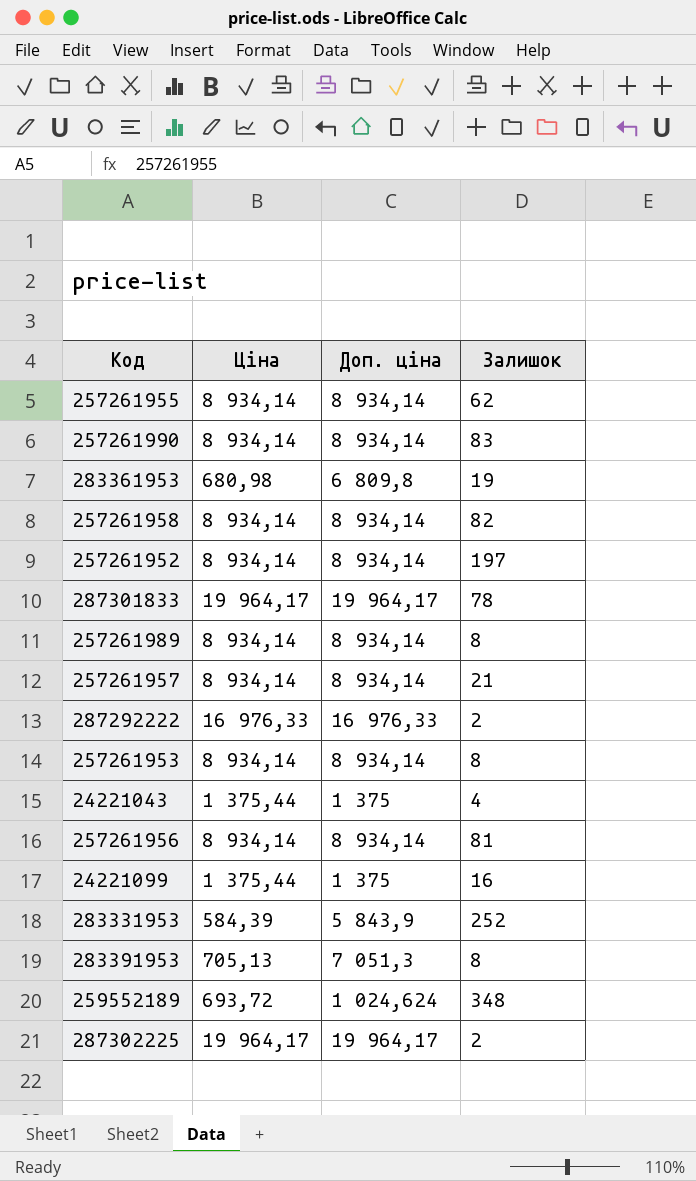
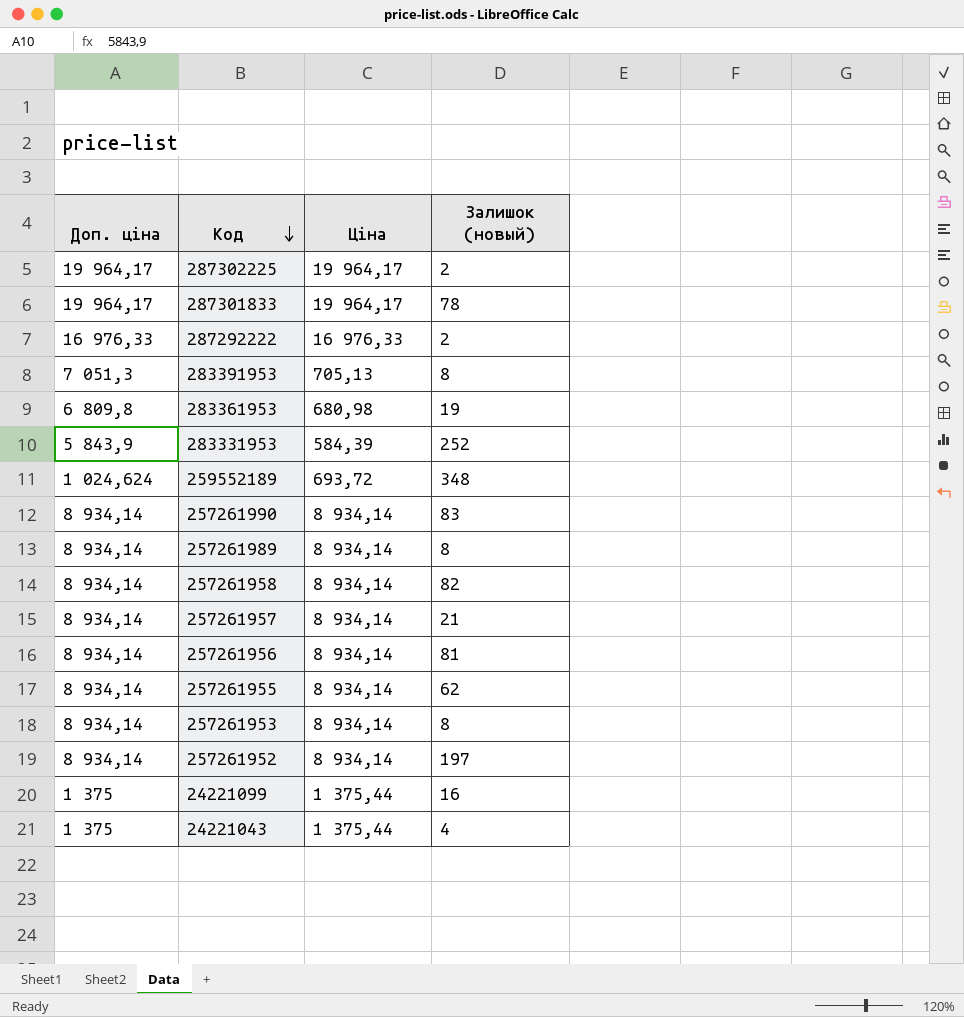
row order: none -> Код descending
column Доп. ціна | position: 3 -> 1
column name: Залишок -> Залишок (новый)

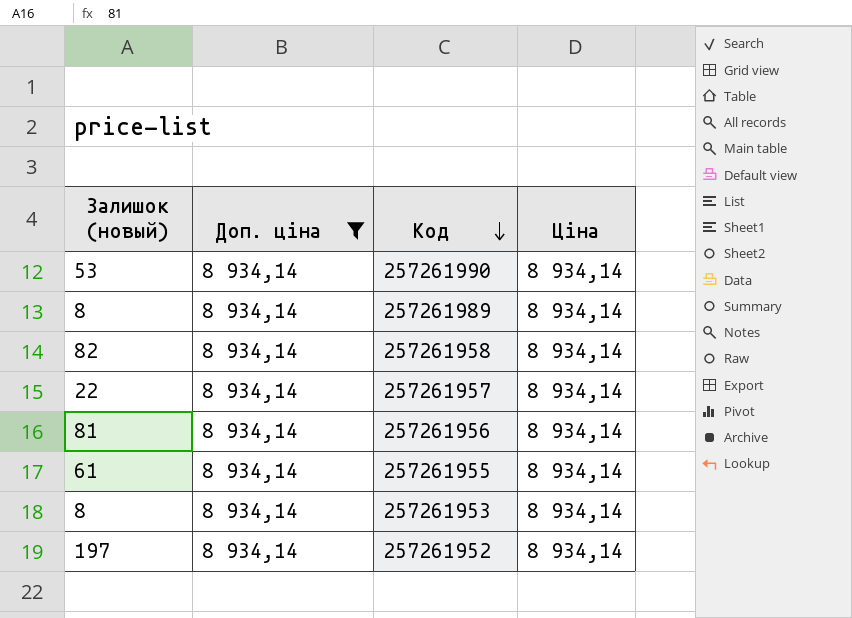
filter: none -> Доп. ціна = 8 934,14
column Залишок (новый) | position: 4 -> 1
257261990 | Залишок (новый): 83 -> 53
257261957 | Залишок (новый): 21 -> 22
257261955 | Залишок (новый): 62 -> 61

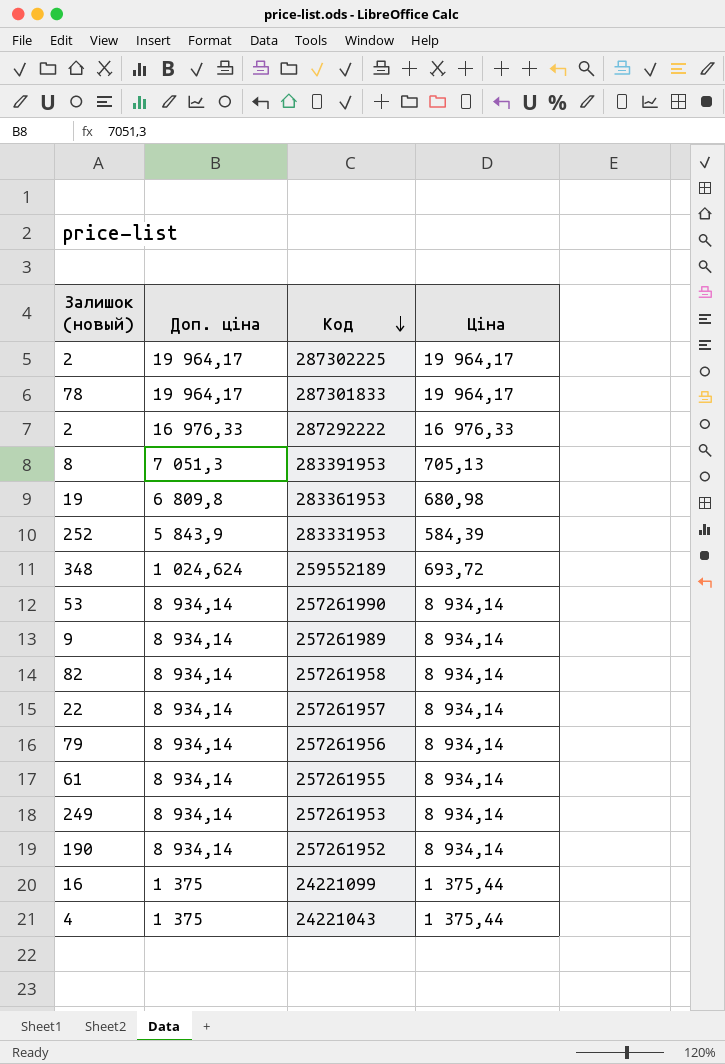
filter: Доп. ціна = 8 934,14 -> none
257261989 | Залишок (новый): 8 -> 9
257261956 | Залишок (новый): 81 -> 79
257261953 | Залишок (новый): 8 -> 249
257261952 | Залишок (новый): 197 -> 190

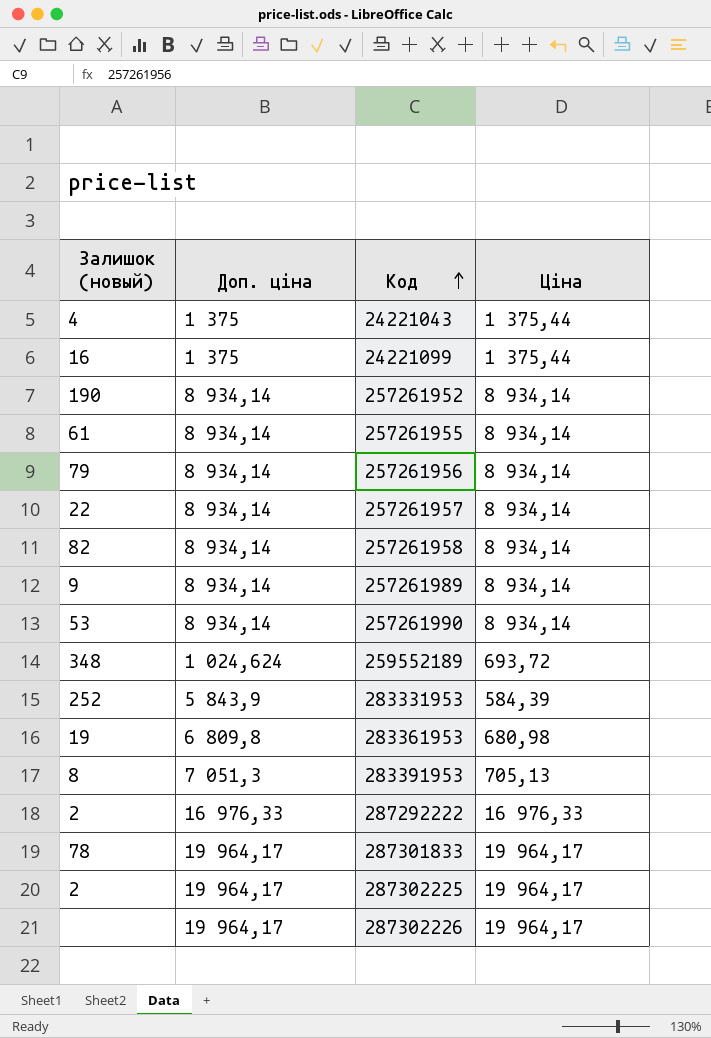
row order: Код descending -> Код ascending
row 257261953: 249 | 8 934,14 | 8 934,14 -> none
row 287302226: none -> none | 19 964,17 | 19 964,17

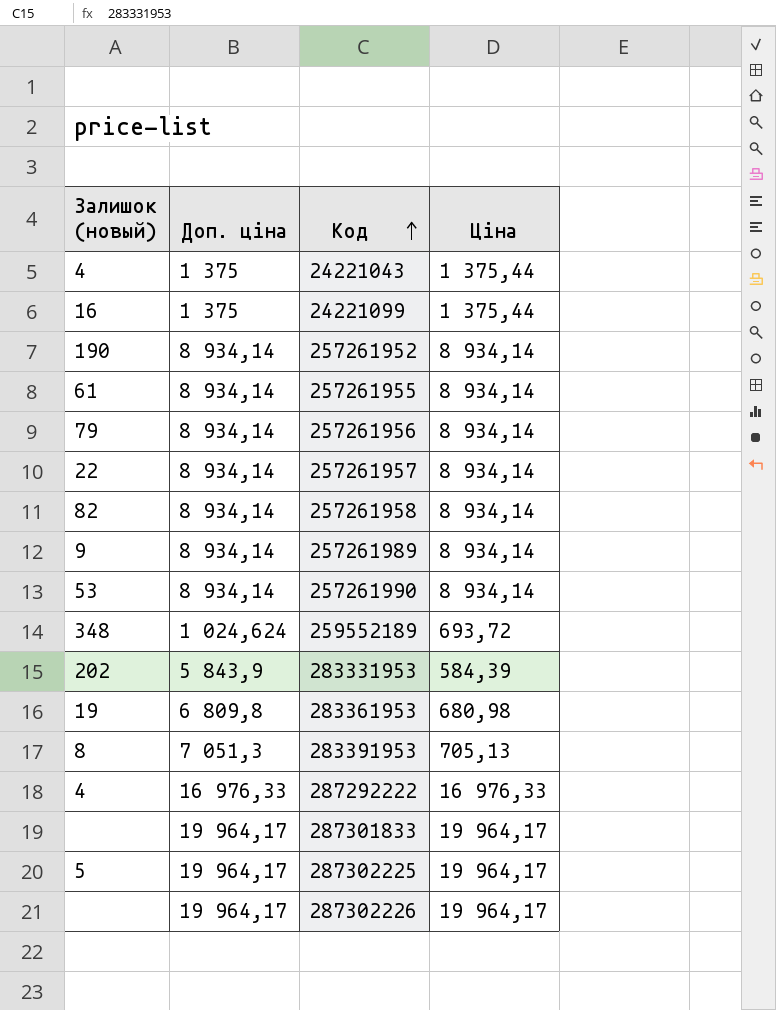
283331953 | Залишок (новый): 252 -> 202
287292222 | Залишок (новый): 2 -> 4
287301833 | Залишок (новый): 78 -> none
287302225 | Залишок (новый): 2 -> 5

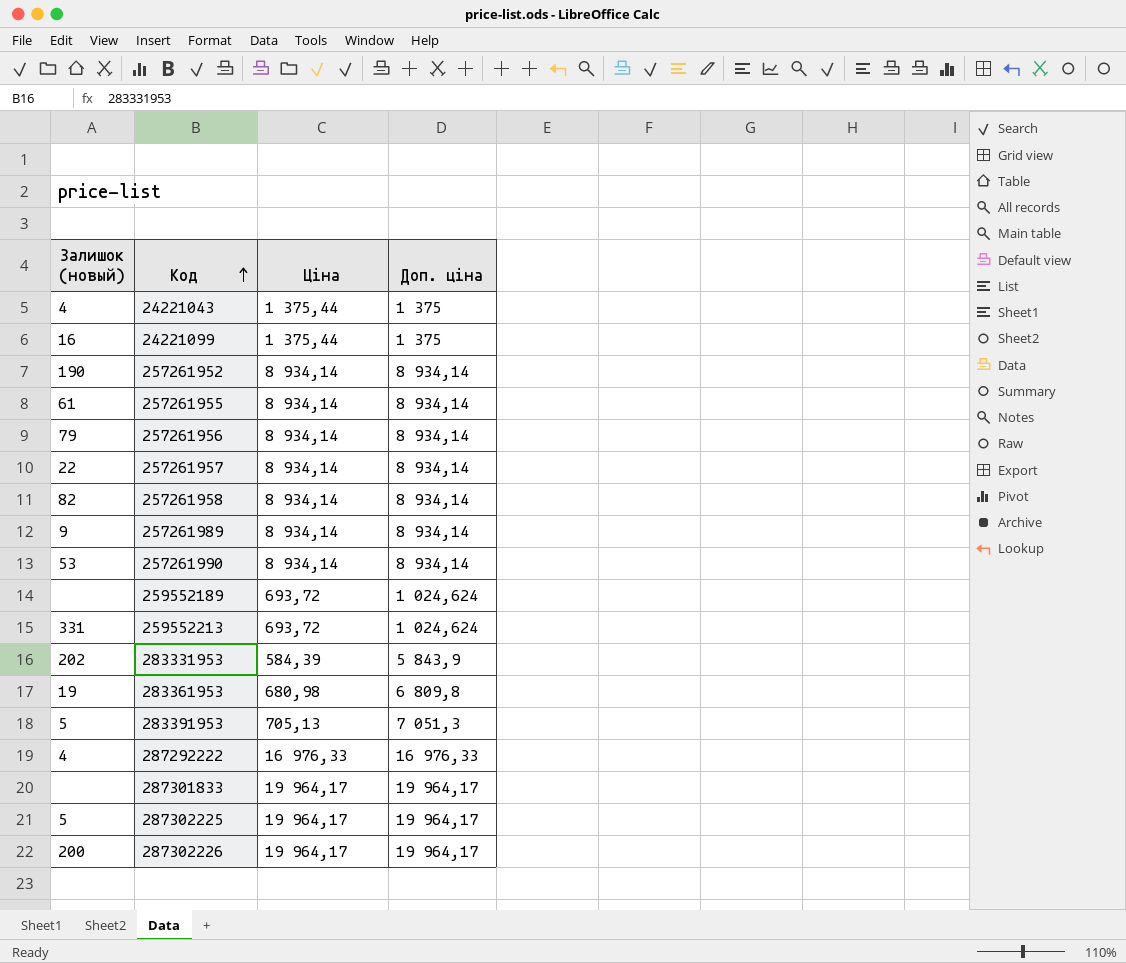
column Доп. ціна | position: 2 -> 4
259552189 | Залишок (новый): 348 -> none
row 259552213: none -> 331 | 693,72 | 1 024,624
283391953 | Залишок (новый): 8 -> 5
287302226 | Залишок (новый): none -> 200

